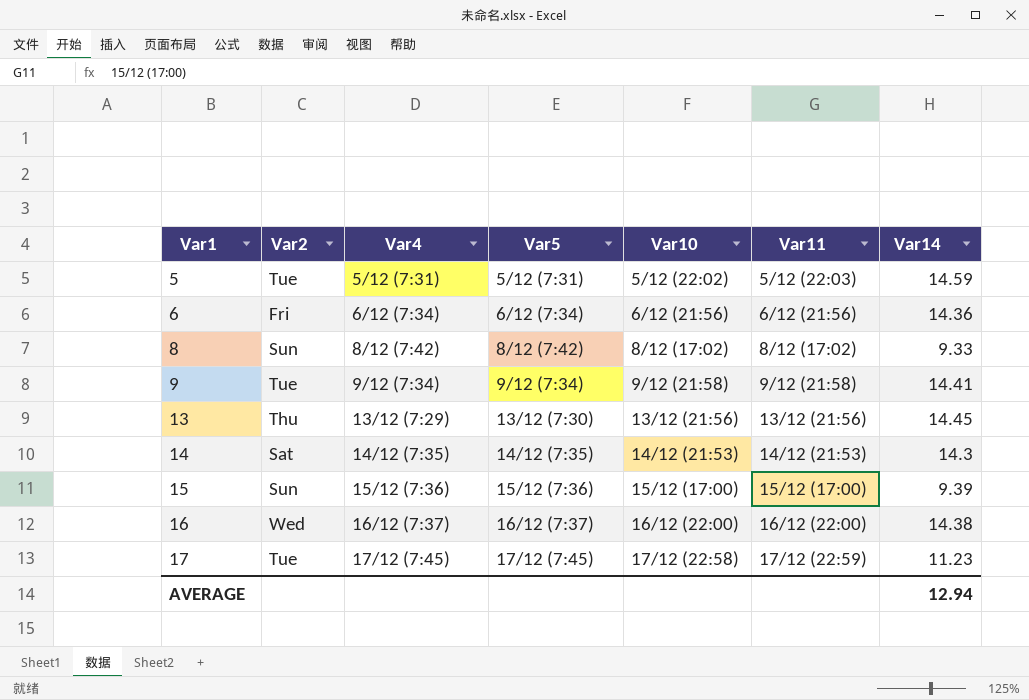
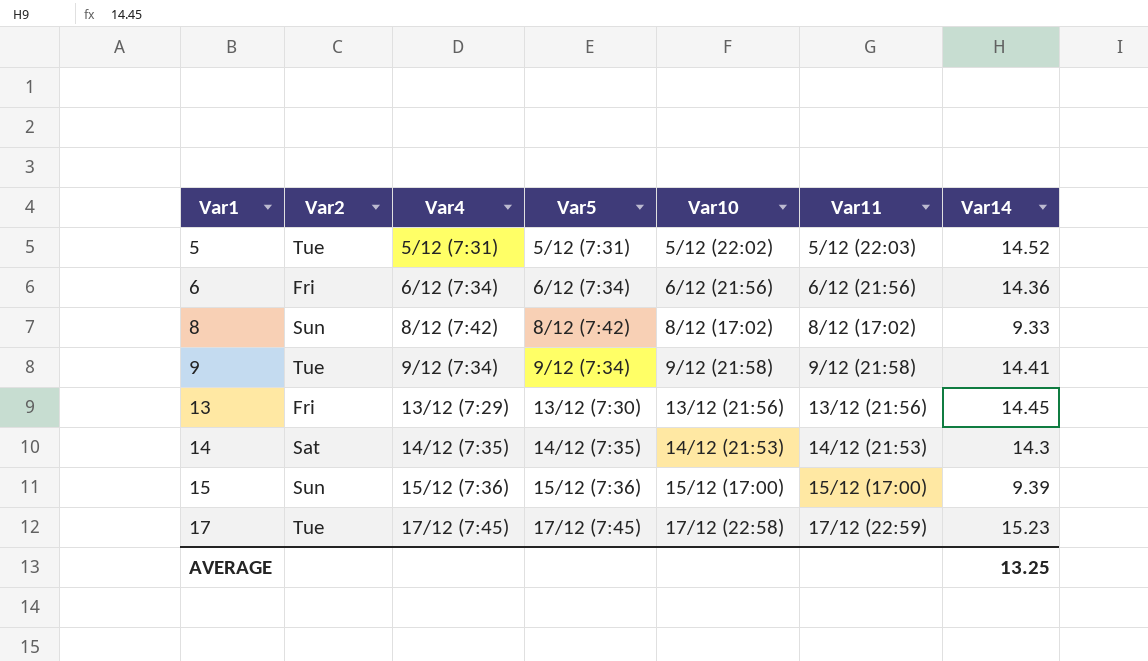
row 16: Wed | 16/12 (7:37) | 16/12 (7:37) | 16/12 (22:00) | 16/12 (22:00) | 14.38 -> none
5 | Var14: 14.59 -> 14.52
13 | Var2: Thu -> Fri
17 | Var14: 11.23 -> 15.23
AVERAGE | Var14: 12.94 -> 13.25

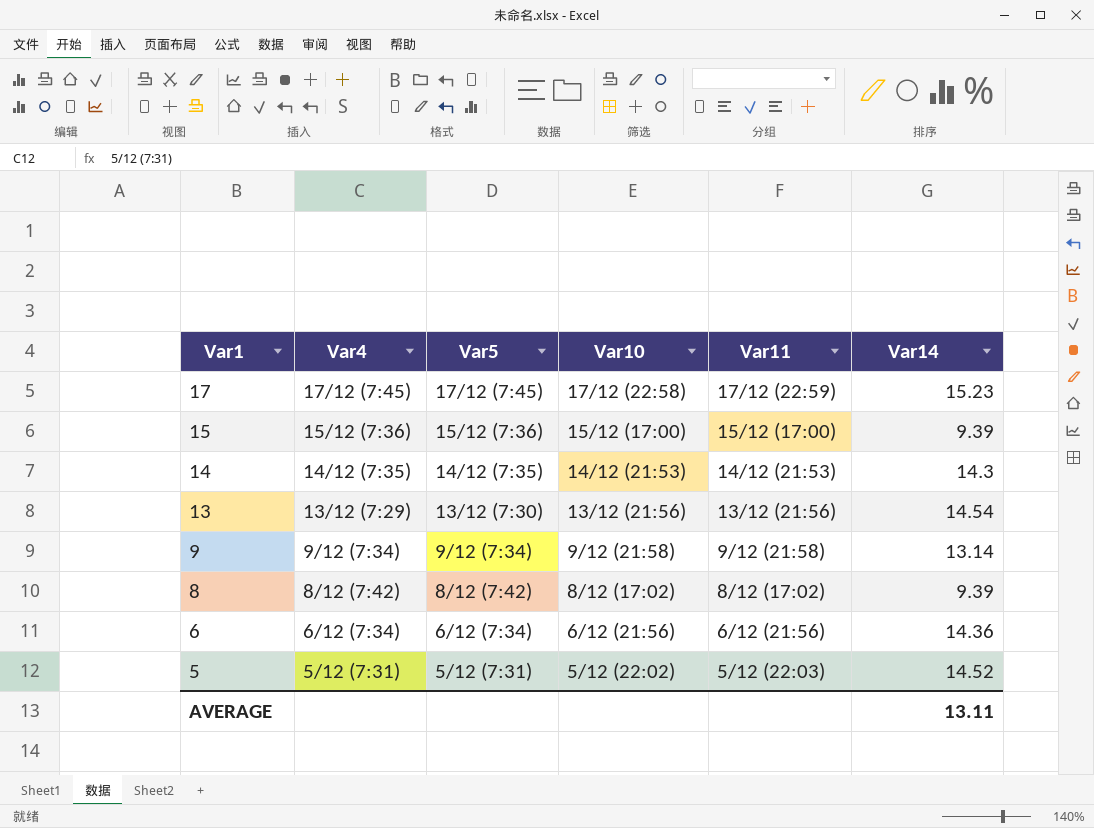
row order: Var1 ascending -> Var1 descending
column Var2 | position: 2 -> none
13 | Var14: 14.45 -> 14.54
9 | Var14: 14.41 -> 13.14
8 | Var14: 9.33 -> 9.39
AVERAGE | Var14: 13.25 -> 13.11

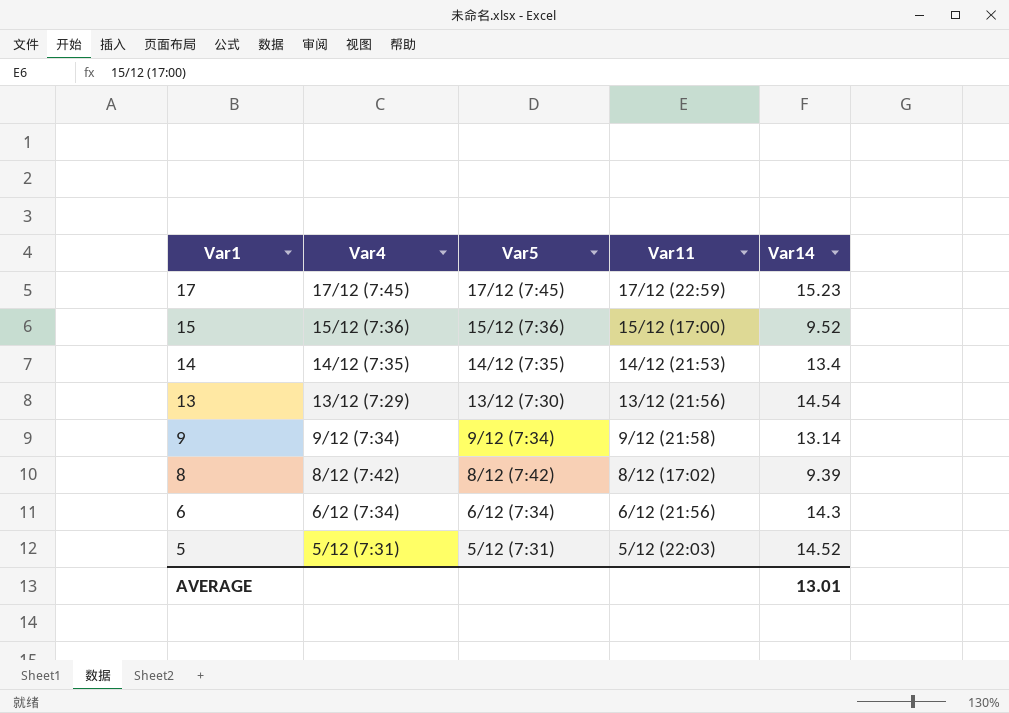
column Var10 | position: 4 -> none
15 | Var14: 9.39 -> 9.52
14 | Var14: 14.3 -> 13.4
6 | Var14: 14.36 -> 14.3
AVERAGE | Var14: 13.11 -> 13.01

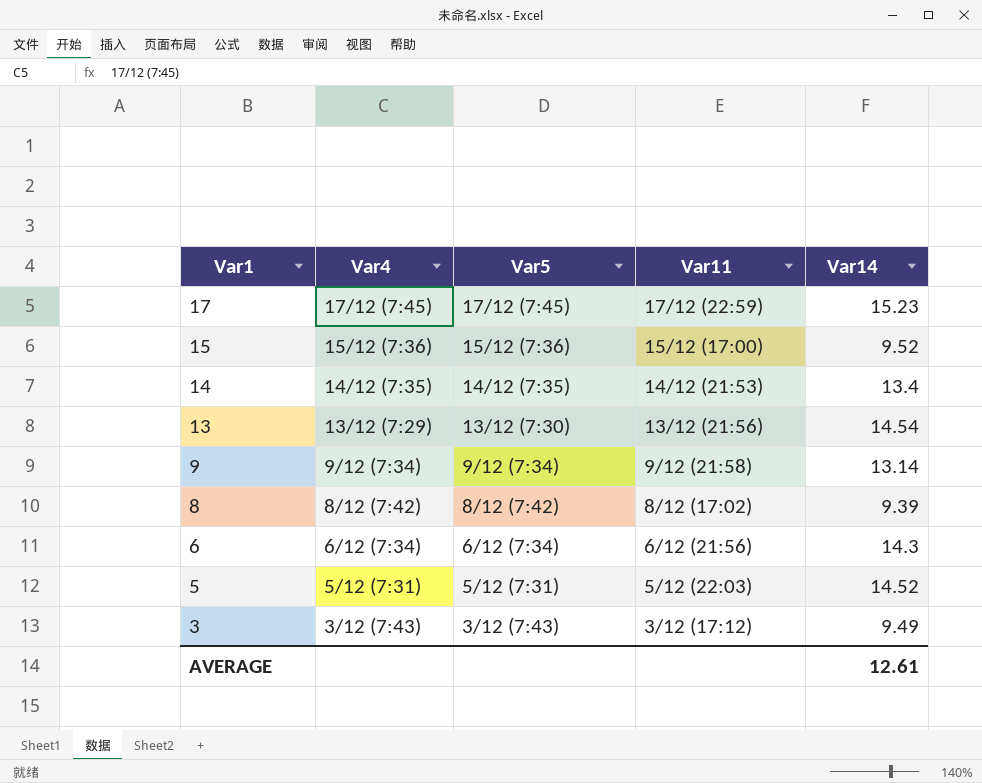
row 3: none -> 3/12 (7:43) | 3/12 (7:43) | 3/12 (17:12) | 9.49
AVERAGE | Var14: 13.01 -> 12.61

